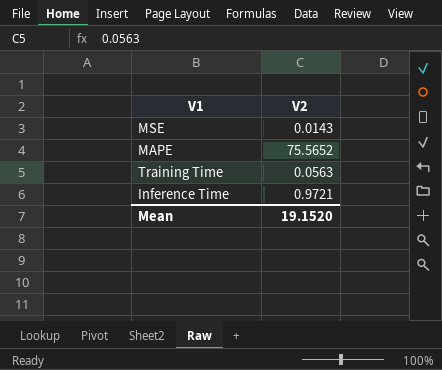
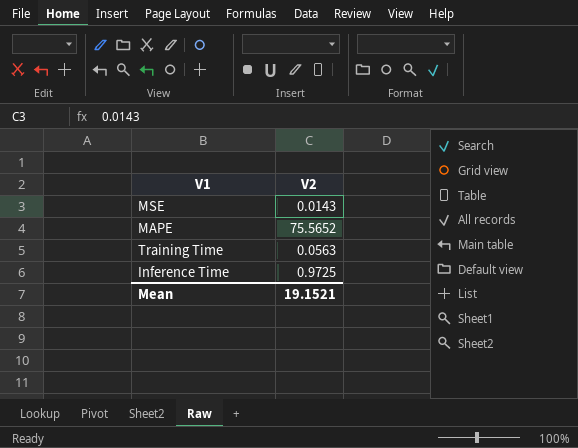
Inference Time | V2: 0.9721 -> 0.9725
Mean | V2: 19.1520 -> 19.1521

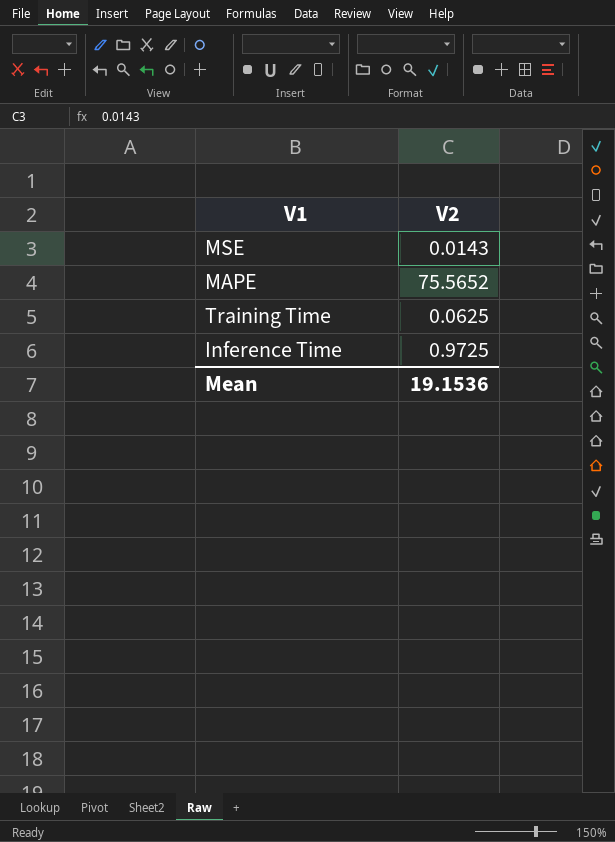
Training Time | V2: 0.0563 -> 0.0625
Mean | V2: 19.1521 -> 19.1536

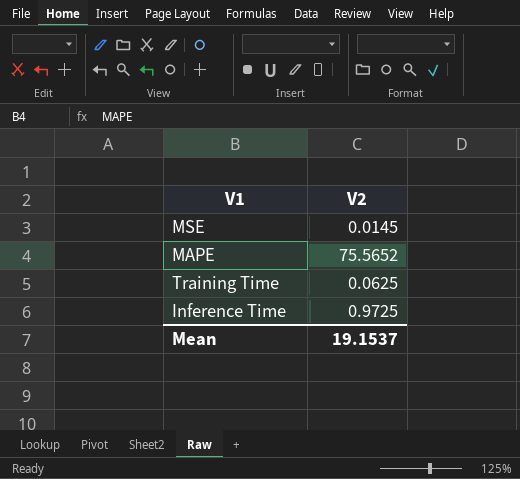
MSE | V2: 0.0143 -> 0.0145
Mean | V2: 19.1536 -> 19.1537

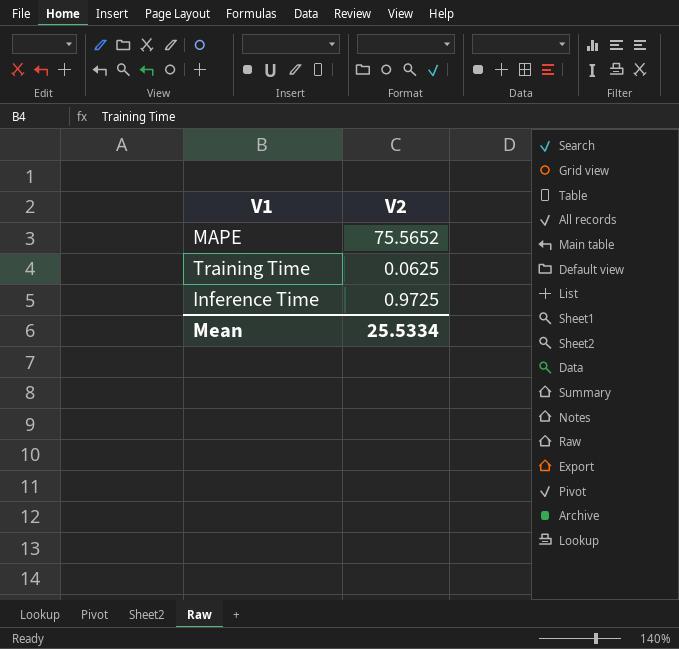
row MSE: 0.0145 -> none
Mean | V2: 19.1537 -> 25.5334

